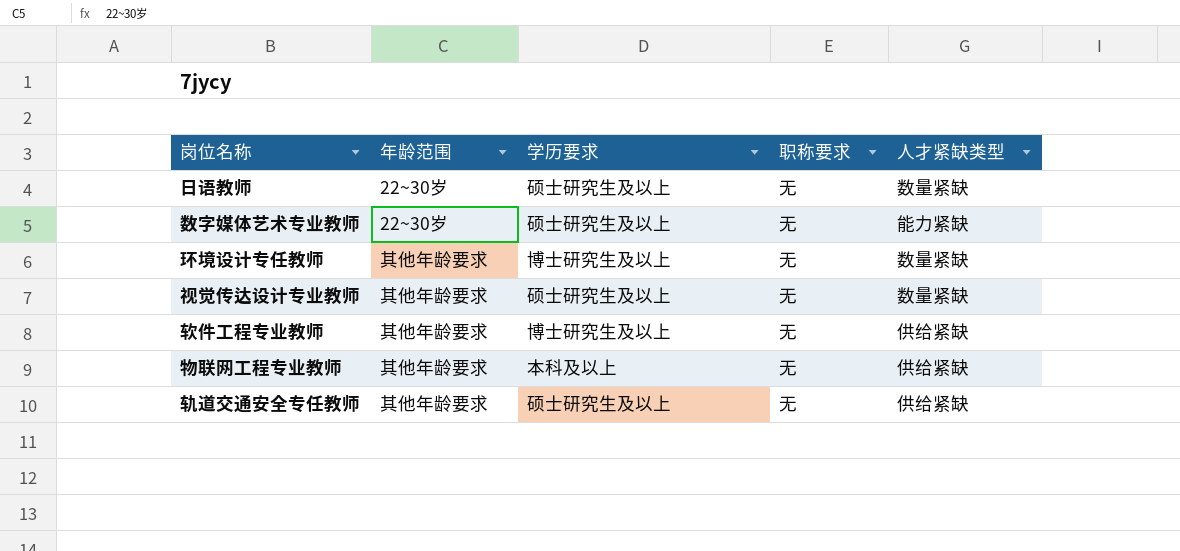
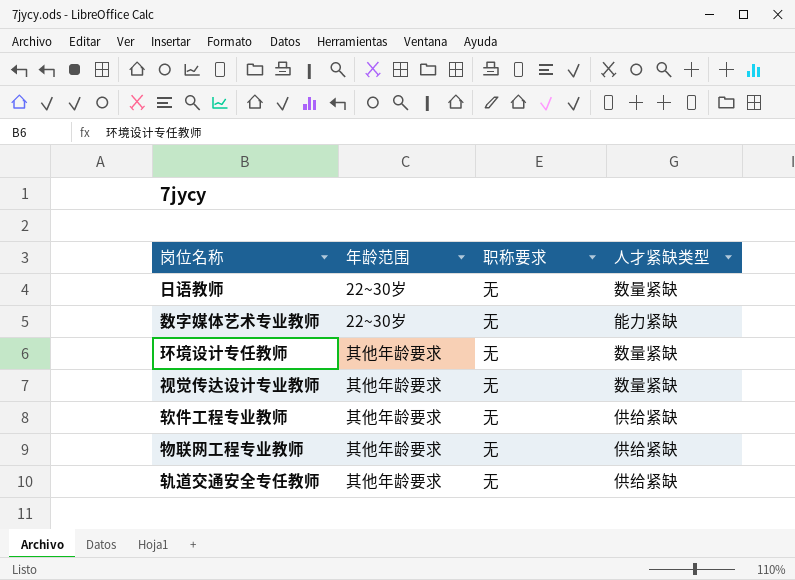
column 学历要求 | position: 3 -> none

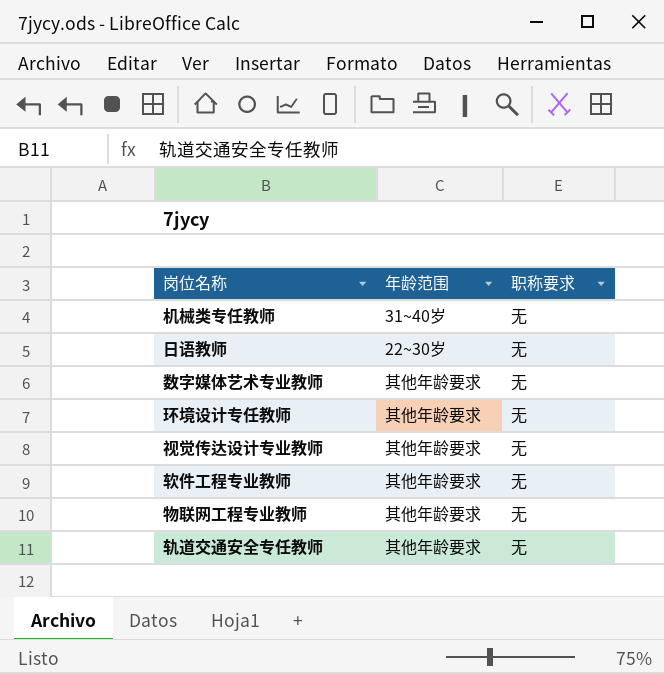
column 人才紧缺类型 | position: 4 -> none
row 机械类专任教师: none -> 31~40岁 | 无
数字媒体艺术专业教师 | 年龄范围: 22~30岁 -> 其他年龄要求

